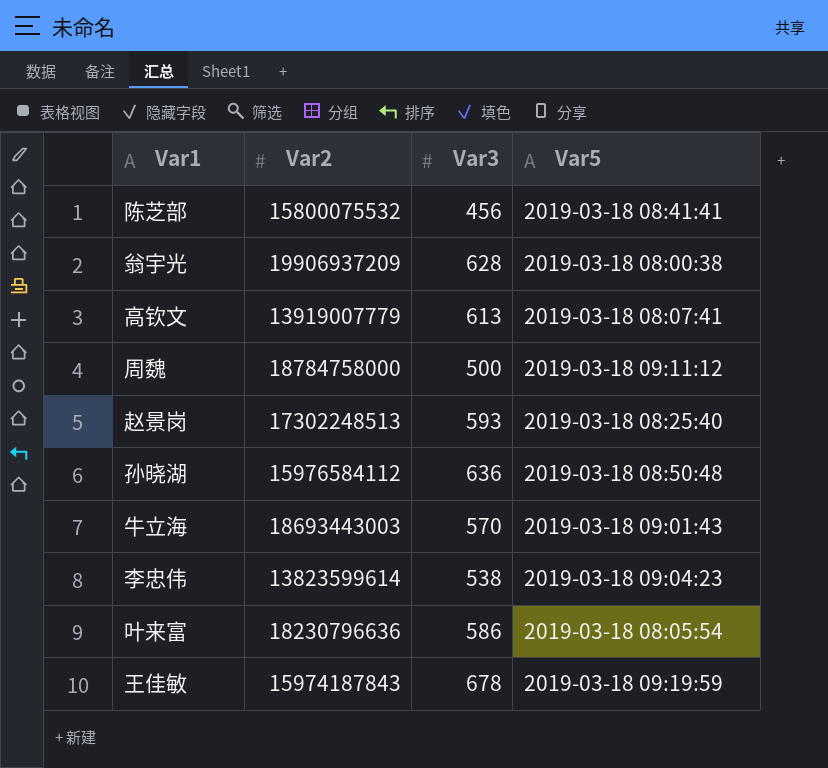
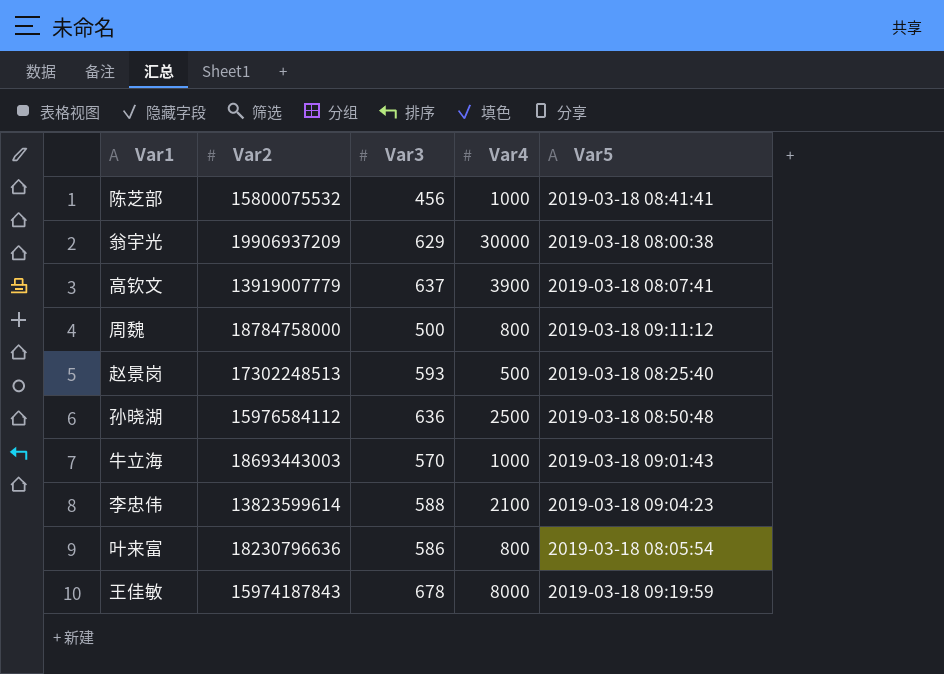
column Var4 | position: none -> 4
翁宇光 | Var3: 628 -> 629
高钦文 | Var3: 613 -> 637
李忠伟 | Var3: 538 -> 588

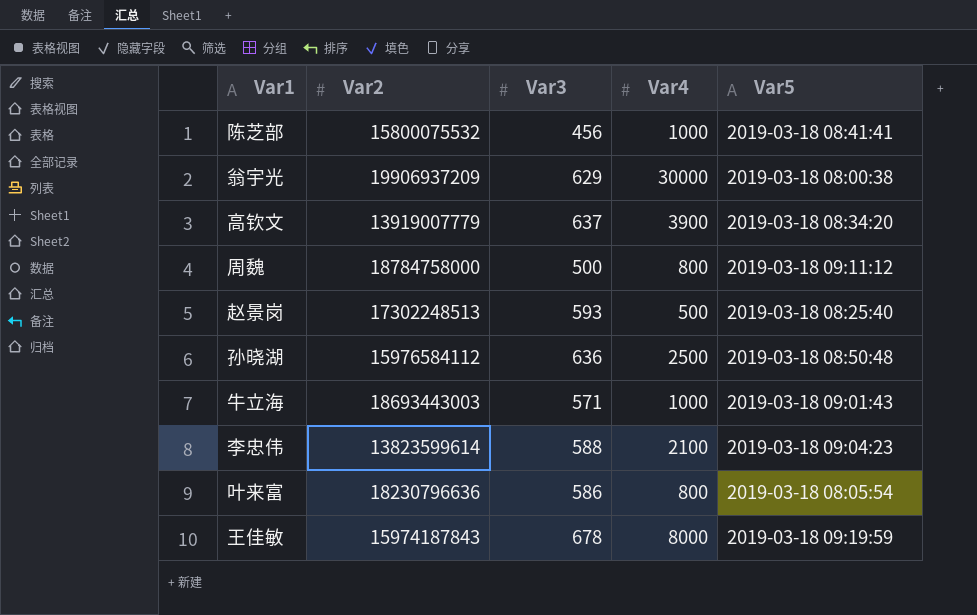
高钦文 | Var5: 2019-03-18 08:07:41 -> 2019-03-18 08:34:20
牛立海 | Var3: 570 -> 571

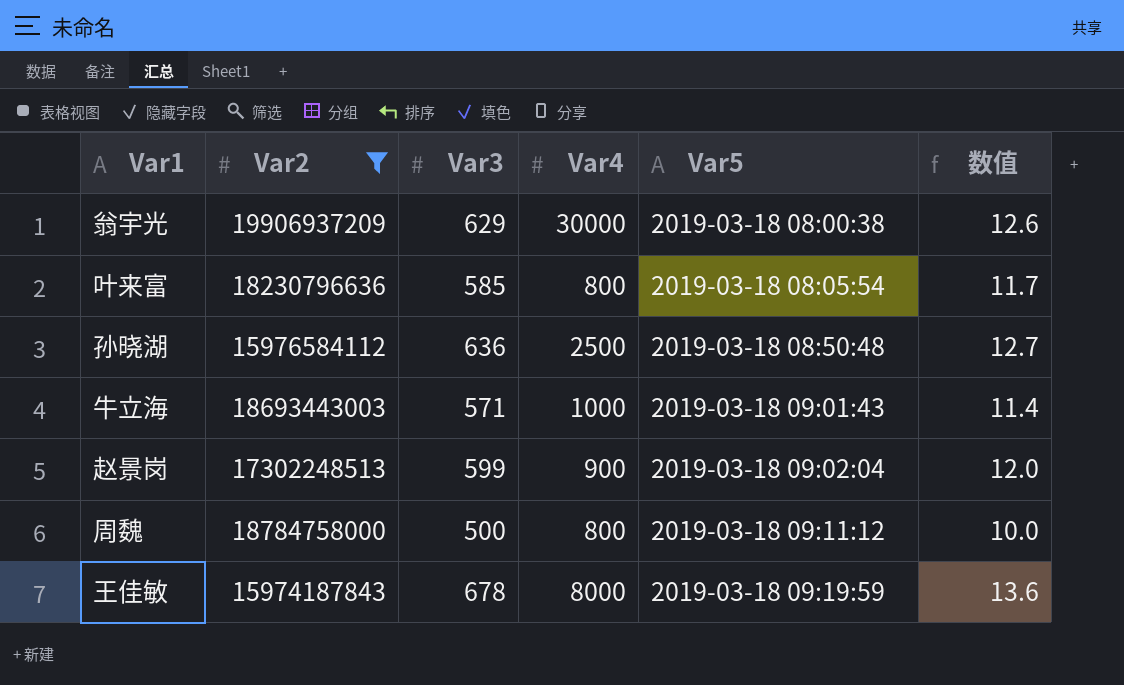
filter: none -> Var2 >= 15974187843
row order: none -> Var5 ascending
column 数值 | formula: none -> [Var3] * 0.02
叶来富 | Var3: 586 -> 585
赵景岗 | Var3: 593 -> 599
赵景岗 | Var4: 500 -> 900
赵景岗 | Var5: 2019-03-18 08:25:40 -> 2019-03-18 09:02:04

